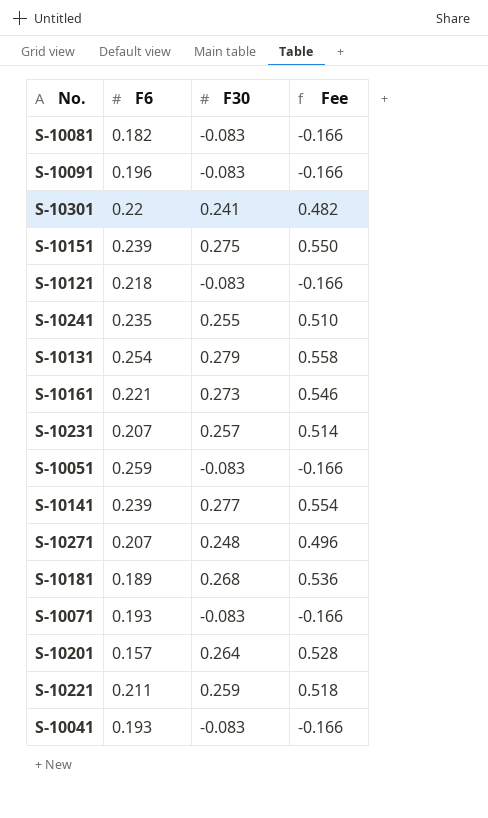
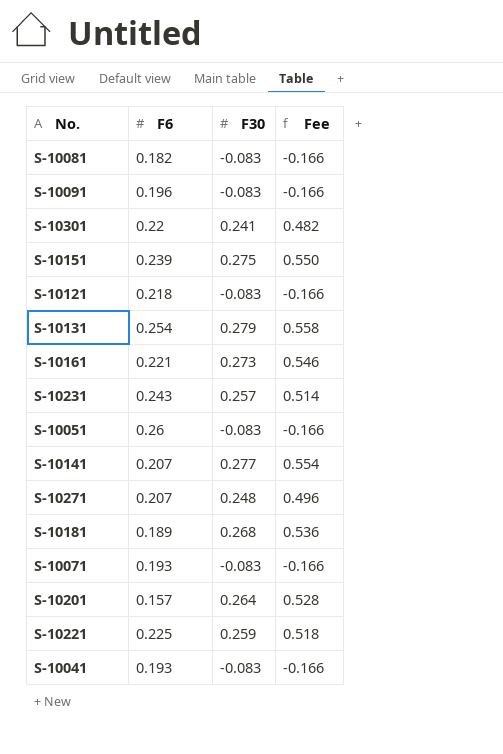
row S-10241: 0.235 | 0.255 | 0.510 -> none
S-10231 | F6: 0.207 -> 0.243
S-10051 | F6: 0.259 -> 0.26
S-10141 | F6: 0.239 -> 0.207
S-10221 | F6: 0.211 -> 0.225

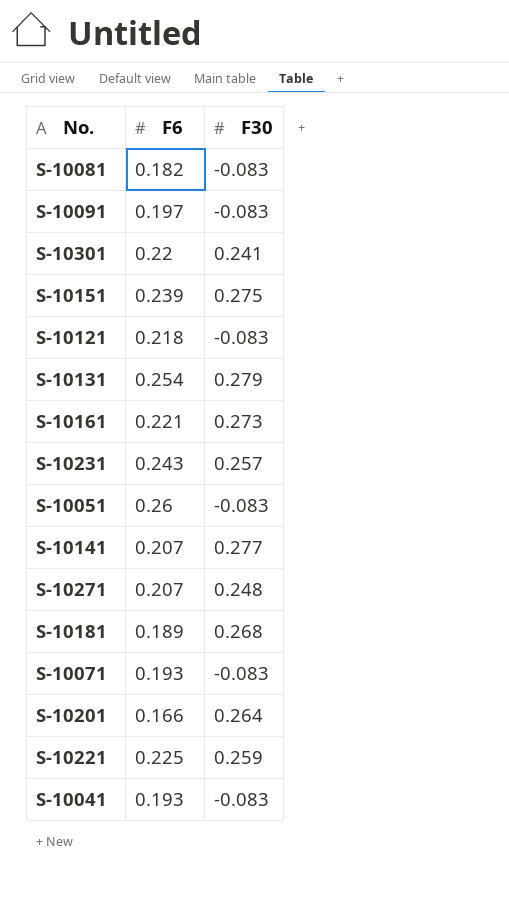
column Fee | formula: [F30] * 2 -> none
S-10091 | F6: 0.196 -> 0.197
S-10201 | F6: 0.157 -> 0.166

